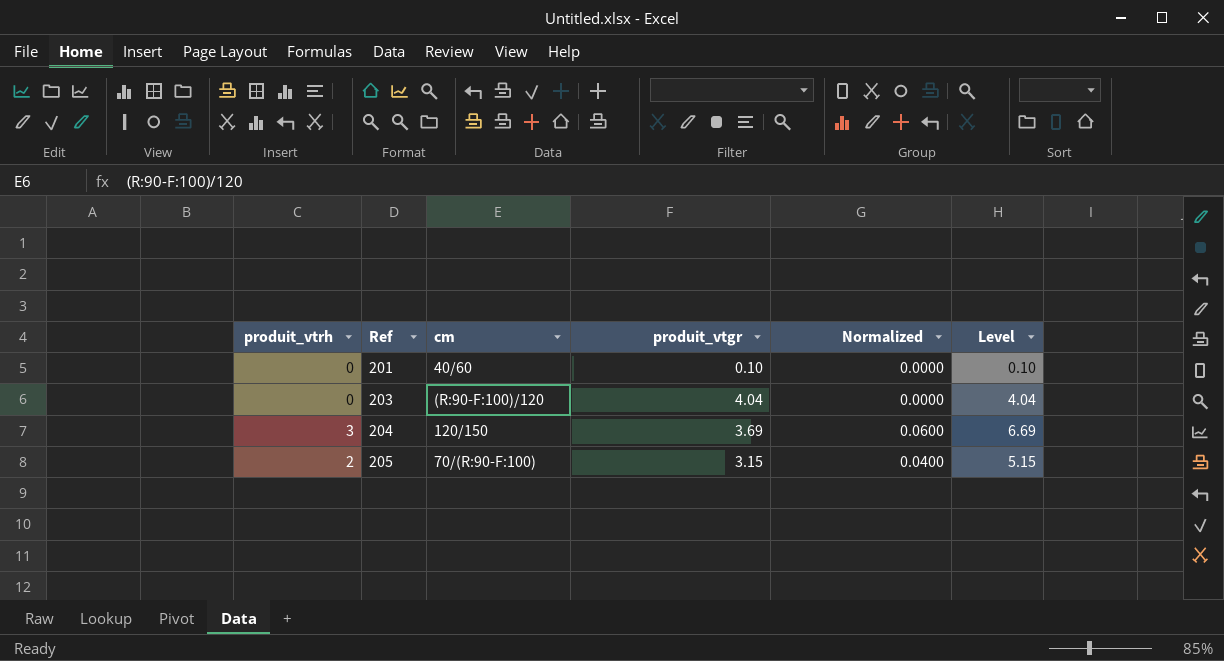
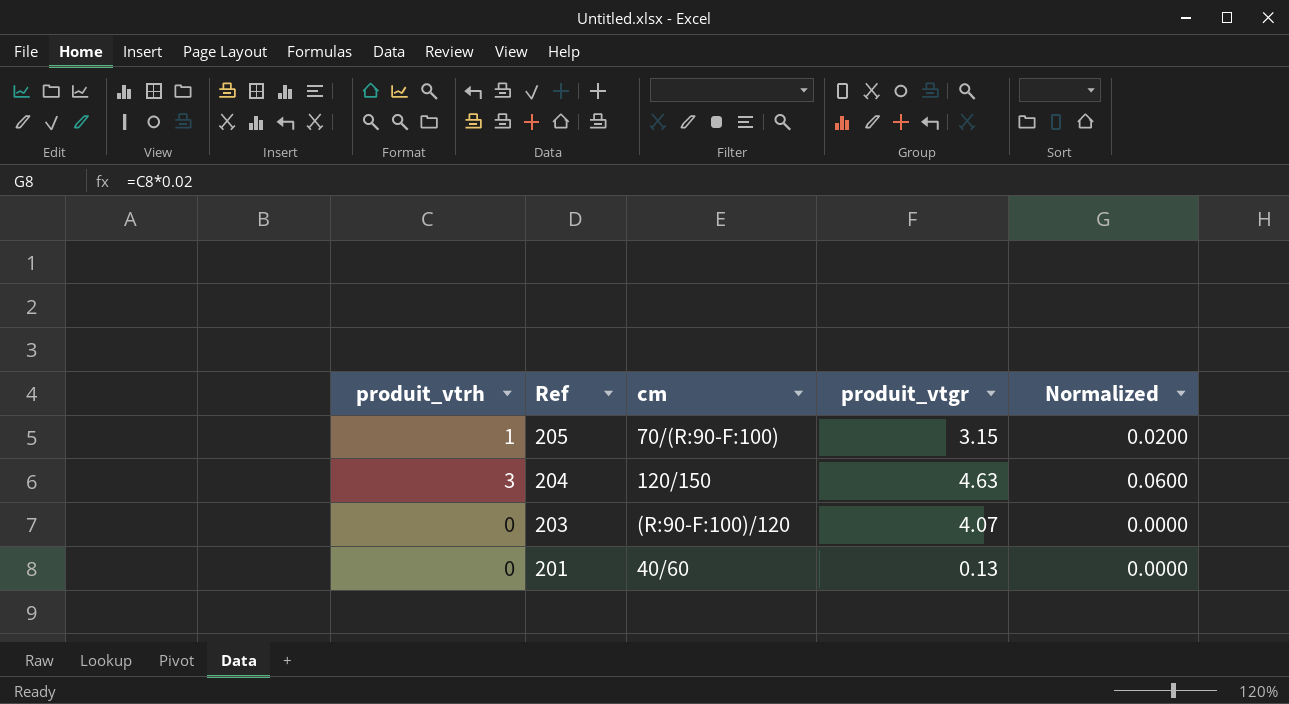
row order: Ref ascending -> Ref descending
column Level | formula: [produit_vtrh] + [produit_vtgr] -> none
205 | produit_vtrh: 2 -> 1
205 | Normalized: 0.0400 -> 0.0200
204 | produit_vtgr: 3.69 -> 4.63
203 | produit_vtgr: 4.04 -> 4.07
201 | produit_vtgr: 0.10 -> 0.13

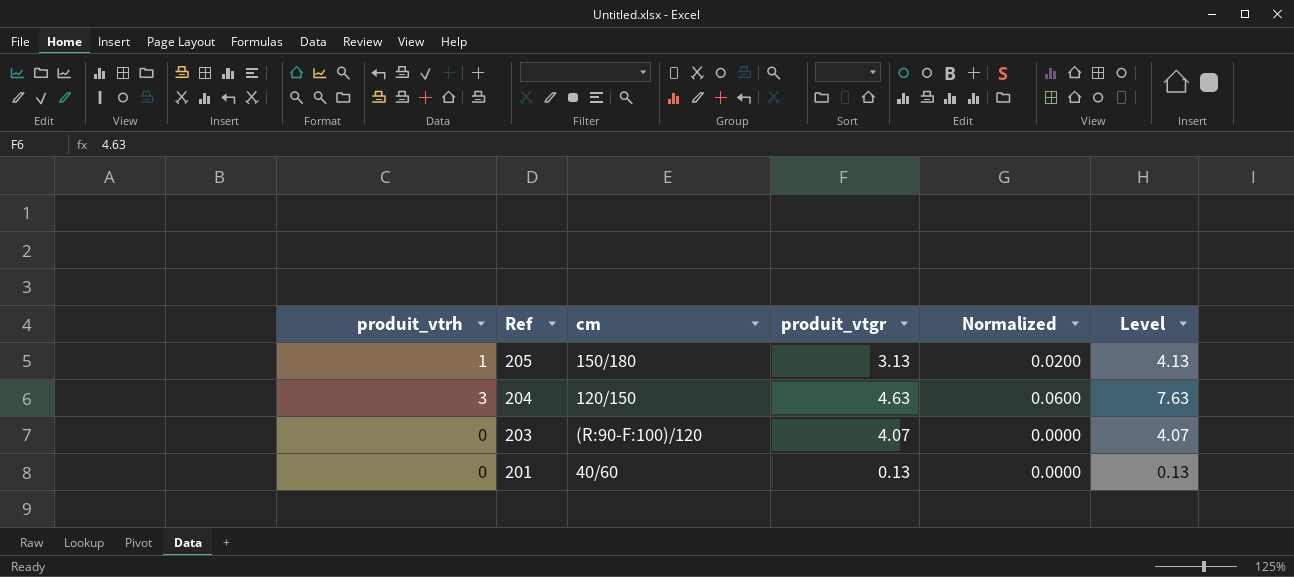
column Level | formula: none -> [produit_vtrh] + [produit_vtgr]
205 | cm: 70/(R:90-F:100) -> 150/180
205 | produit_vtgr: 3.15 -> 3.13

